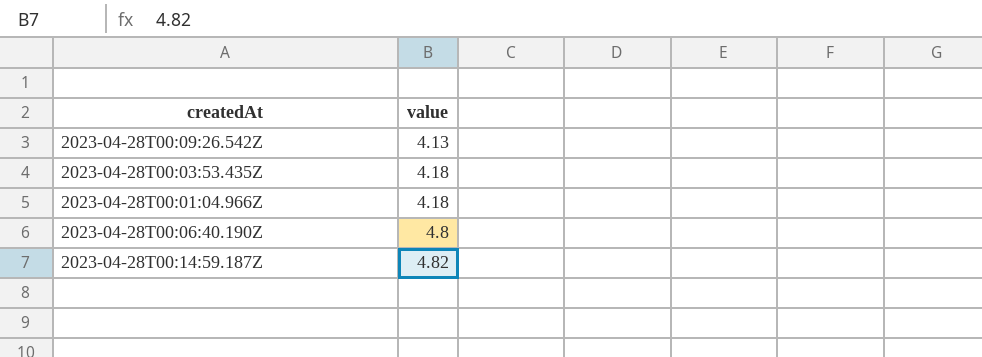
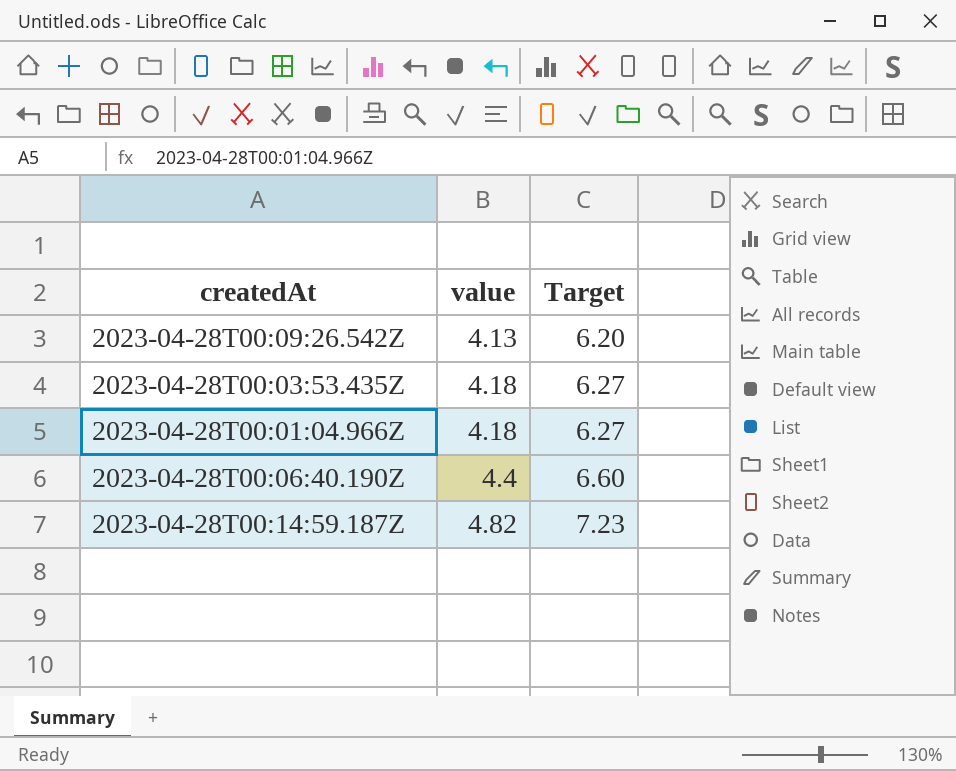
column Target | formula: none -> [value] * 1.5
2023-04-28T00:06:40.190Z | value: 4.8 -> 4.4

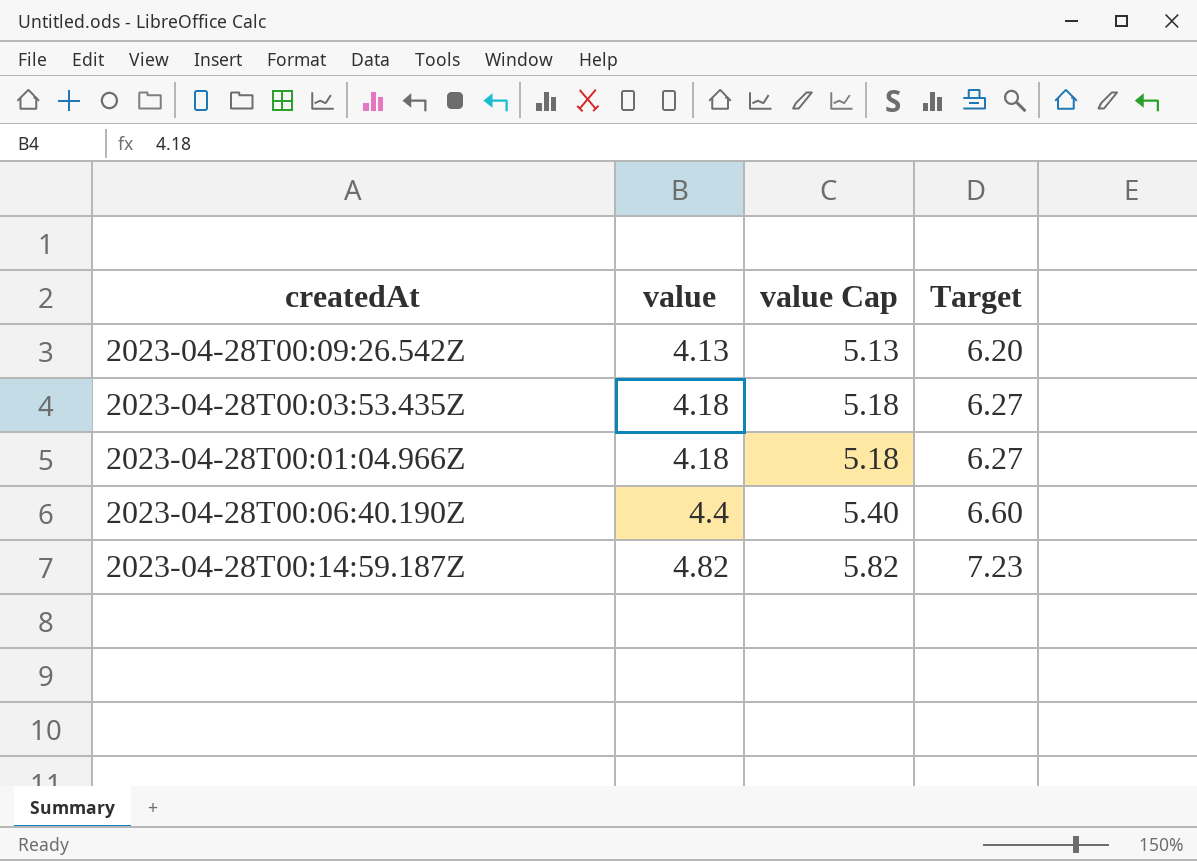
column value Cap | formula: none -> [value] + 1

